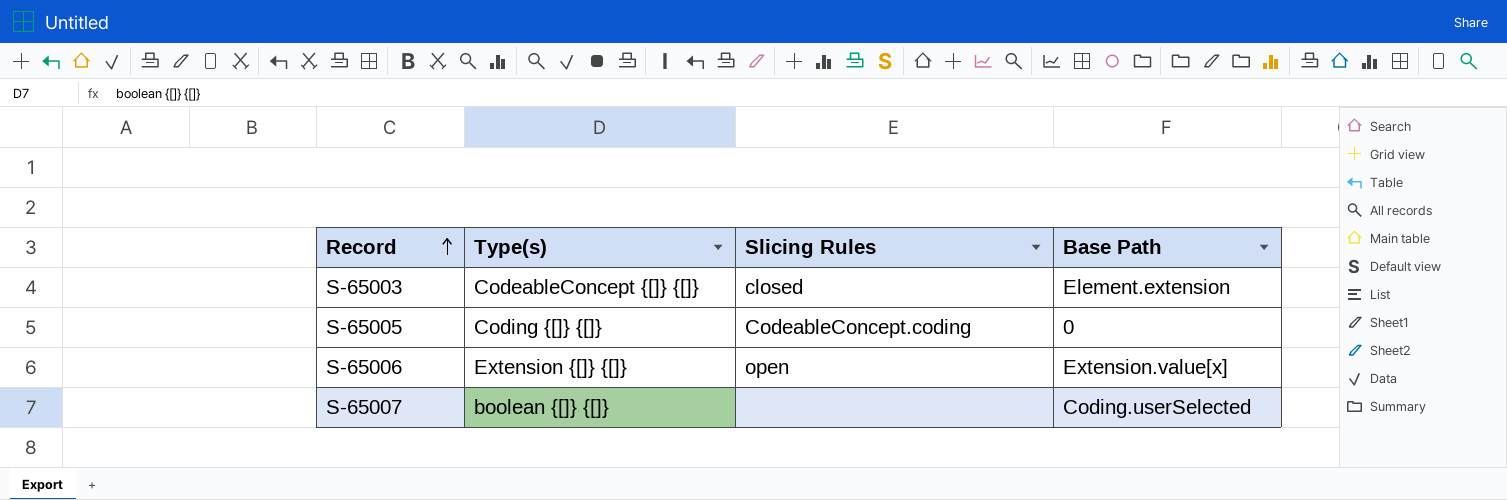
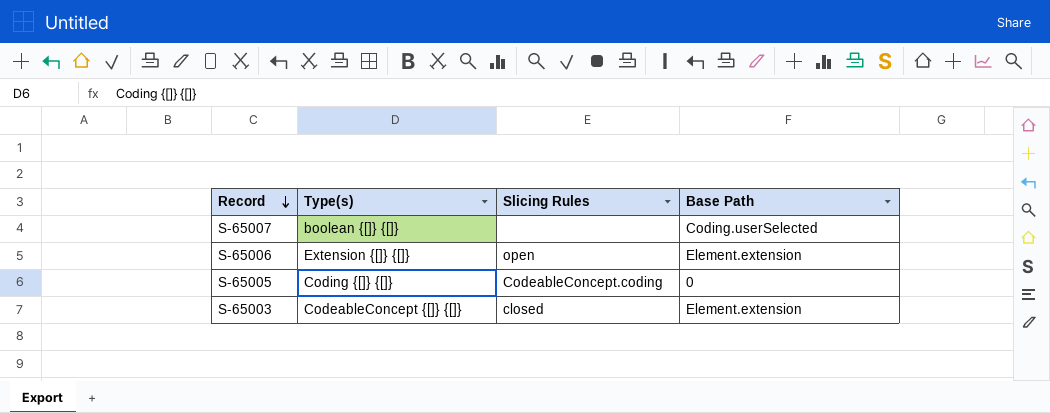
row order: Record ascending -> Record descending
S-65006 | Base Path: Extension.value[x] -> Element.extension

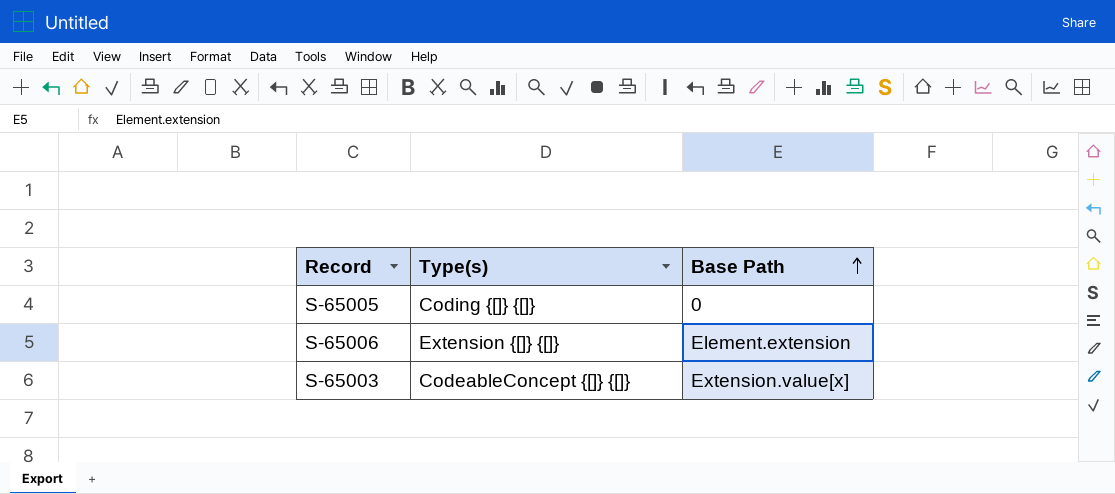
row order: Record descending -> Base Path ascending
column Slicing Rules | position: 3 -> none
row S-65007: boolean {[]} {[]} | none | Coding.userSelected -> none
S-65003 | Base Path: Element.extension -> Extension.value[x]

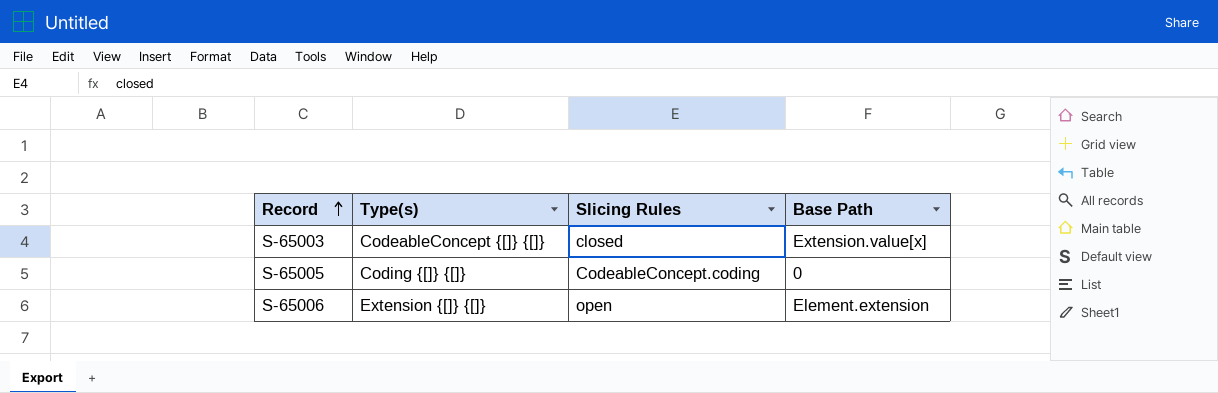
row order: Base Path ascending -> Record ascending
column Slicing Rules | position: none -> 3

